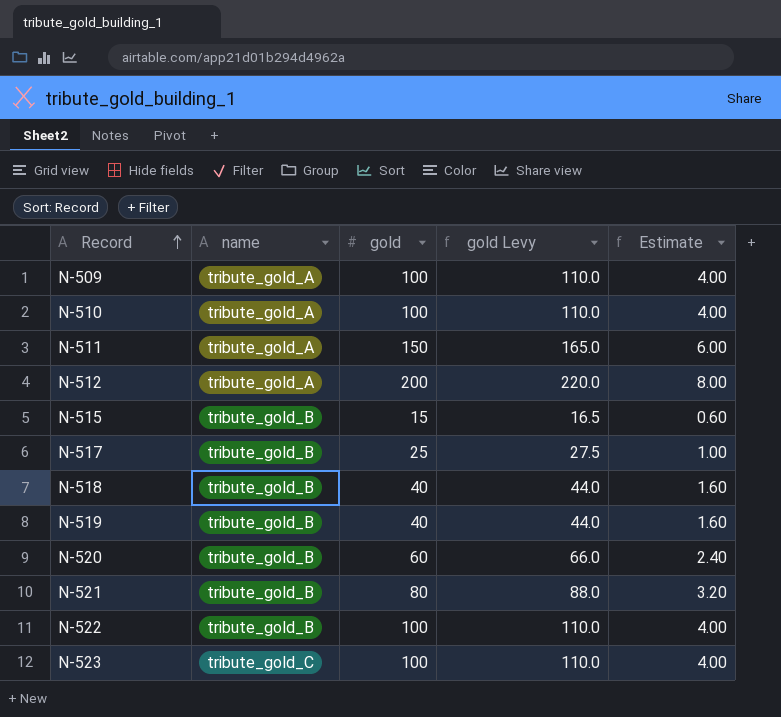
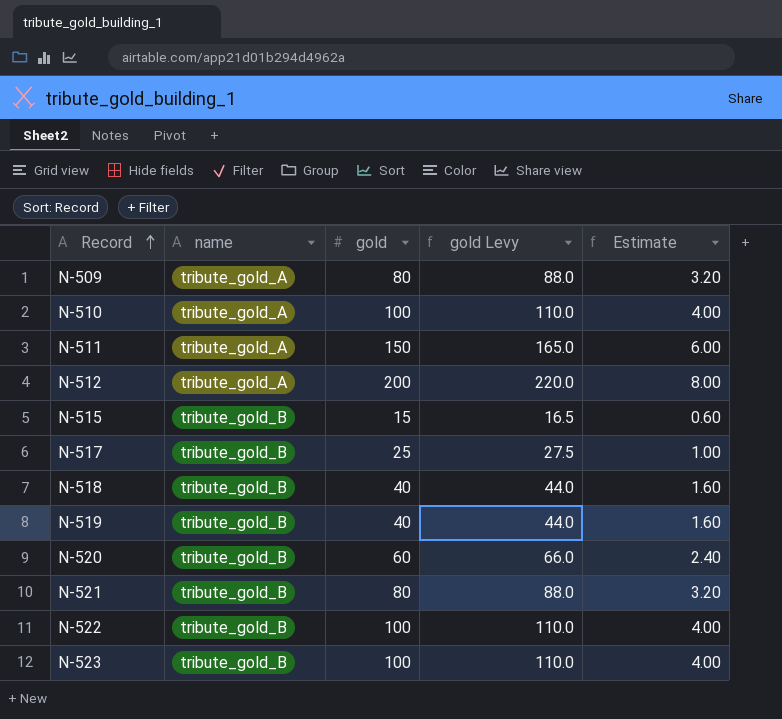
N-509 | gold: 100 -> 80
N-509 | gold Levy: 110.0 -> 88.0
N-509 | Estimate: 4.00 -> 3.20
N-523 | name: tribute_gold_C -> tribute_gold_B

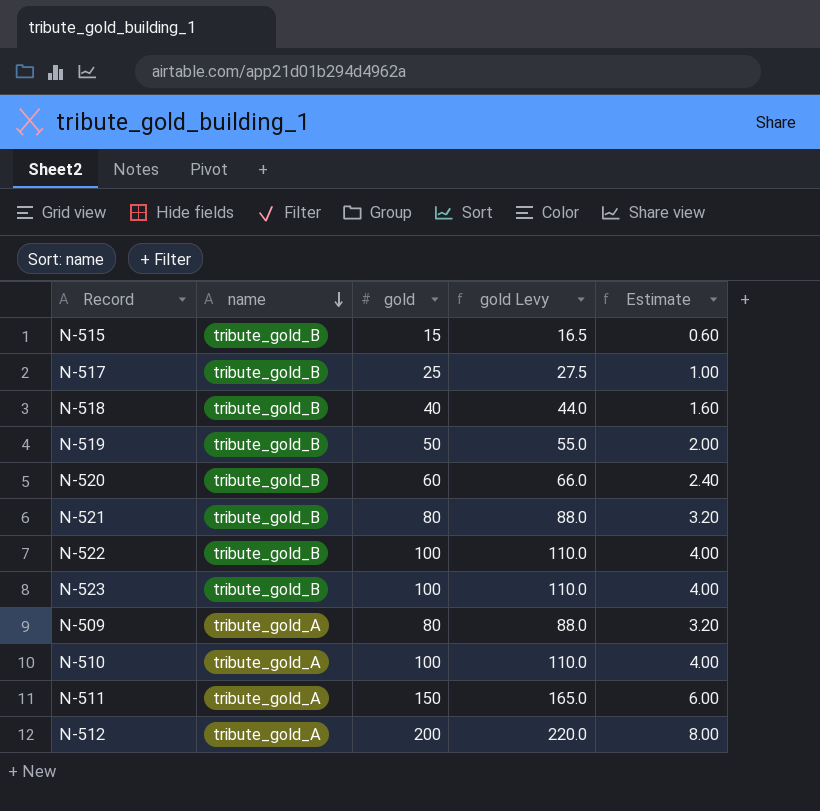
row order: Record ascending -> name descending
N-519 | gold: 40 -> 50
N-519 | gold Levy: 44.0 -> 55.0
N-519 | Estimate: 1.60 -> 2.00

